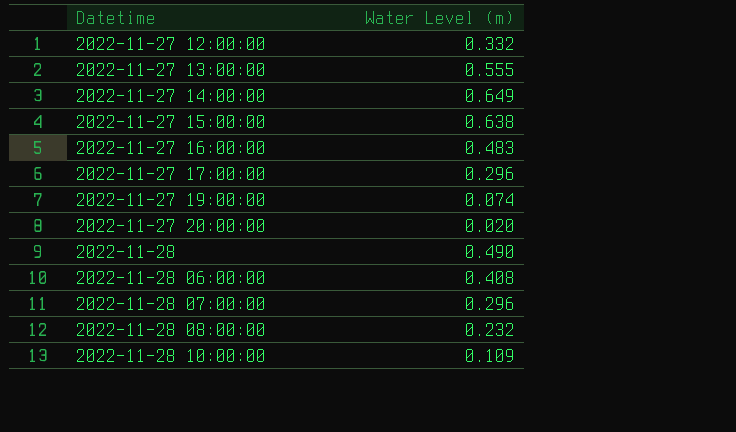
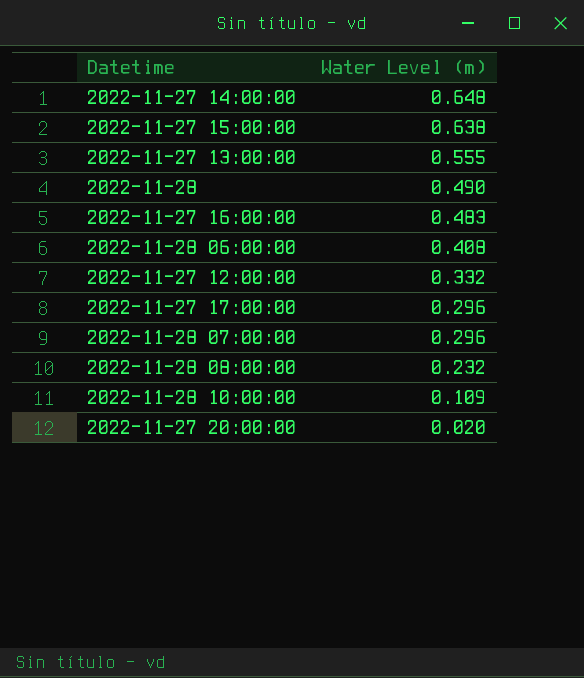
row order: Datetime ascending -> Water Level (m) descending
row 2022-11-27 19:00:00: 0.074 -> none
2022-11-27 14:00:00 | Water Level (m): 0.649 -> 0.648

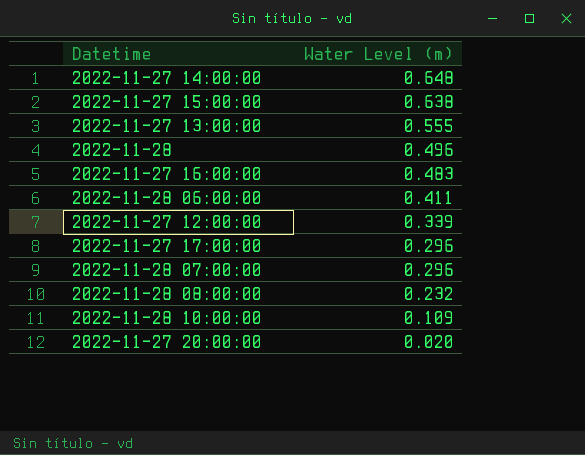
2022-11-28 | Water Level (m): 0.490 -> 0.496
2022-11-28 06:00:00 | Water Level (m): 0.408 -> 0.411
2022-11-27 12:00:00 | Water Level (m): 0.332 -> 0.339

